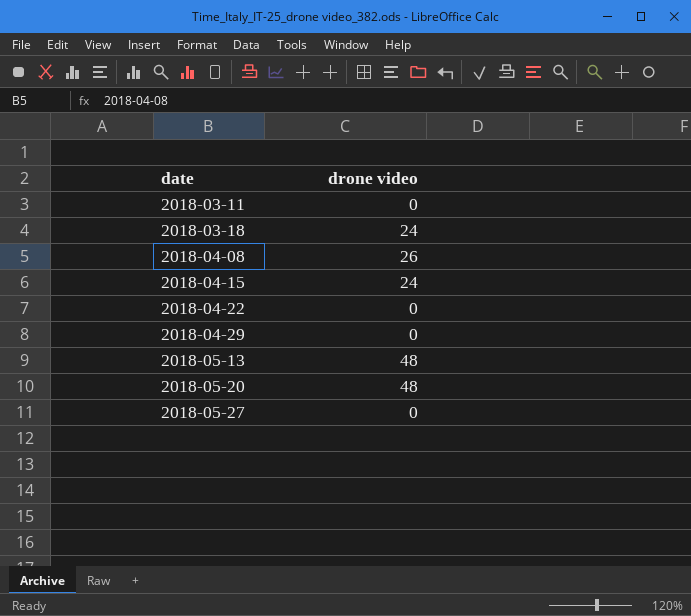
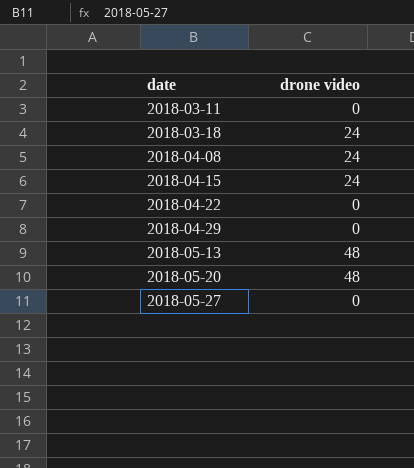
2018-04-08 | drone video: 26 -> 24

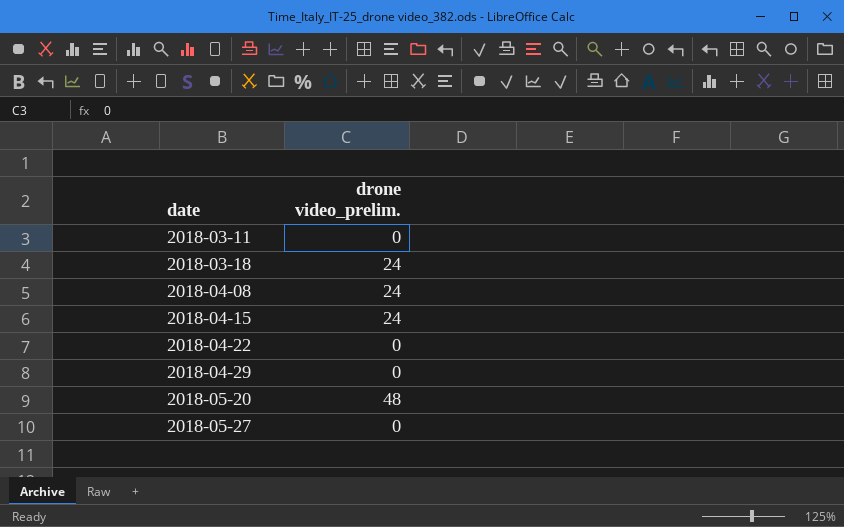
column name: drone video -> drone video_prelim.
row 2018-05-13: 48 -> none

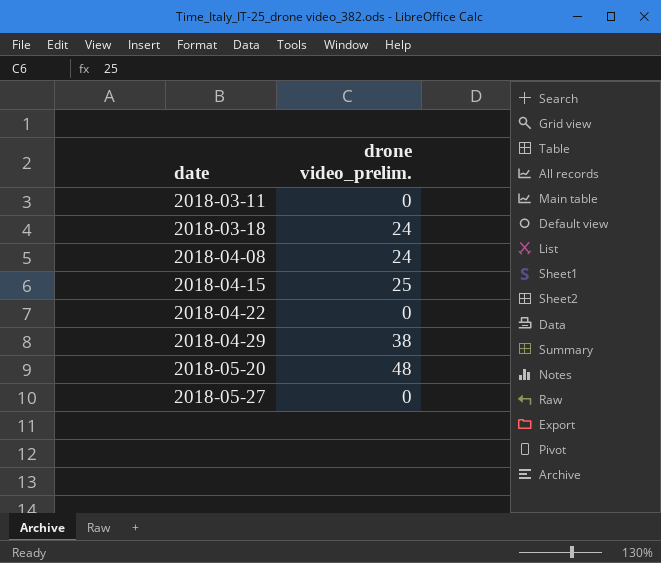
2018-04-15 | drone video_prelim.: 24 -> 25
2018-04-29 | drone video_prelim.: 0 -> 38

